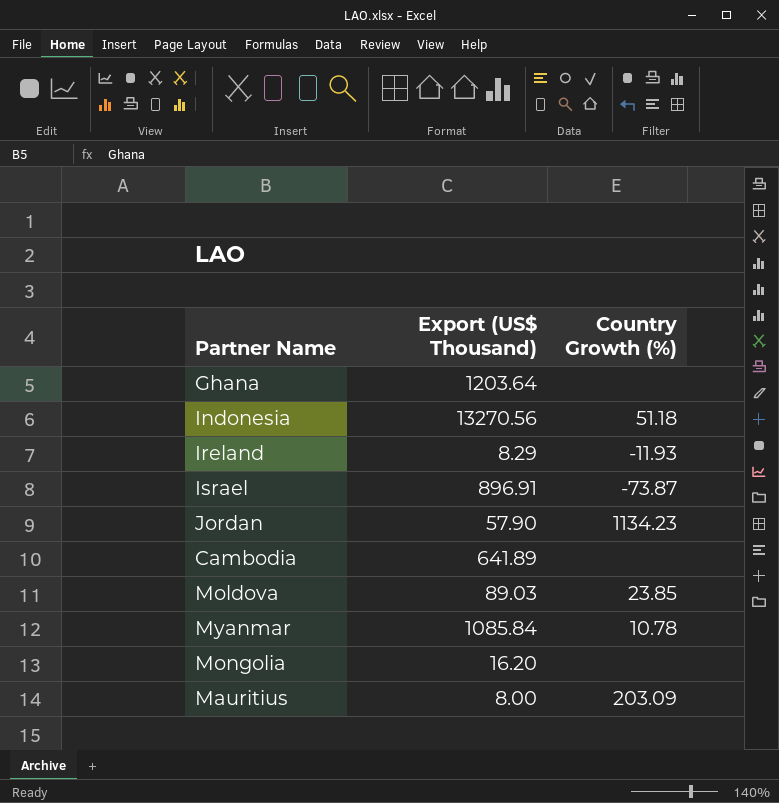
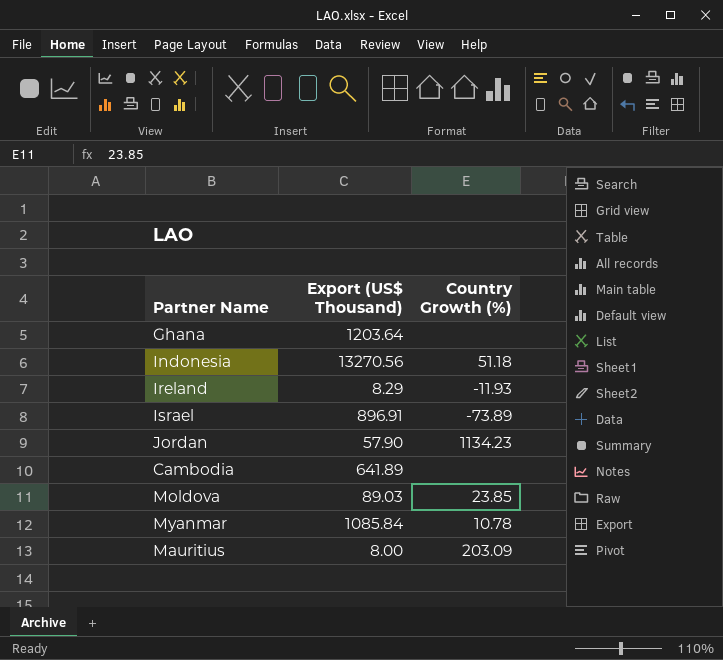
row Mongolia: 16.20 | none -> none
Israel | Country Growth (%): -73.87 -> -73.89

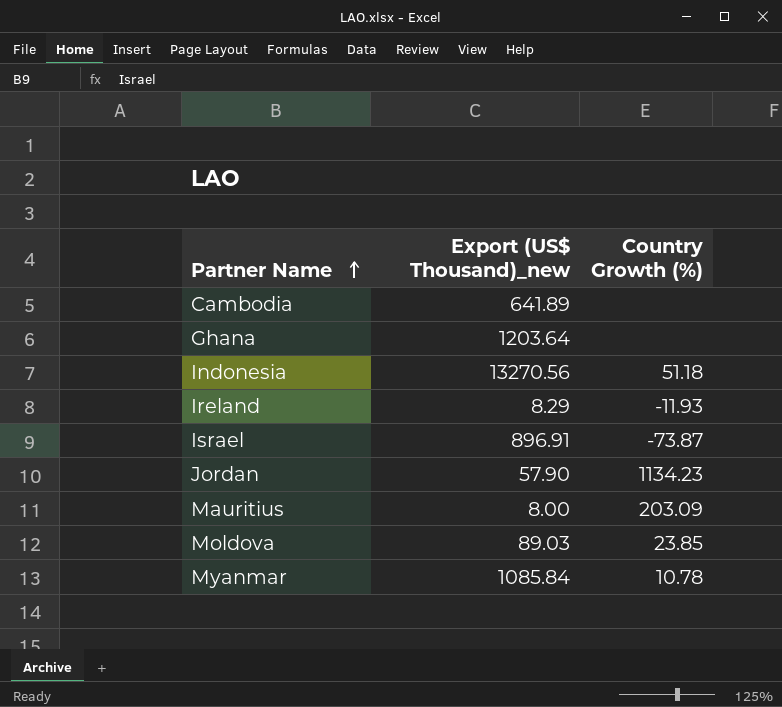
row order: none -> Partner Name ascending
column name: Export (US$ Thousand) -> Export (US$ Thousand)_new
Israel | Country Growth (%): -73.89 -> -73.87

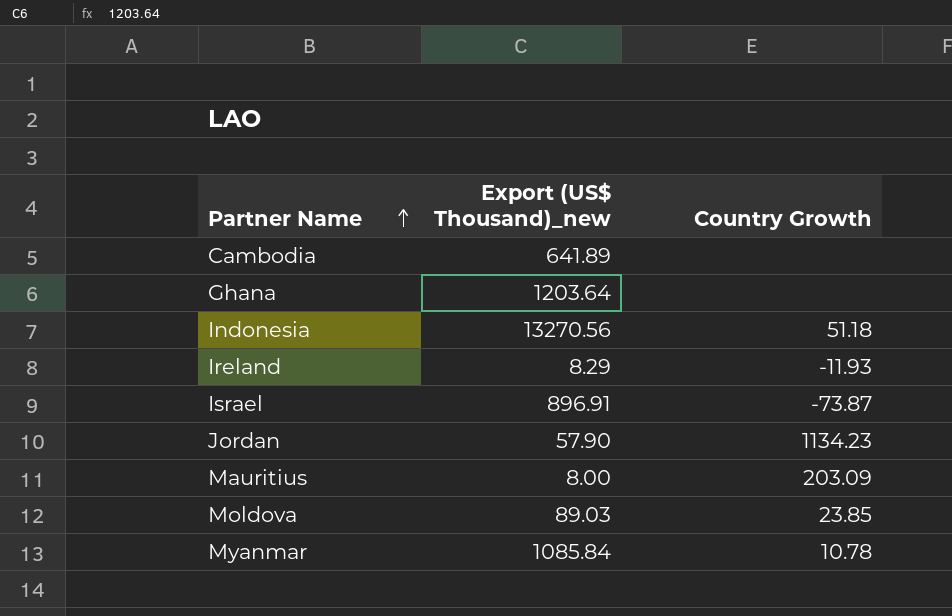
column name: Country Growth (%) -> Country Growth

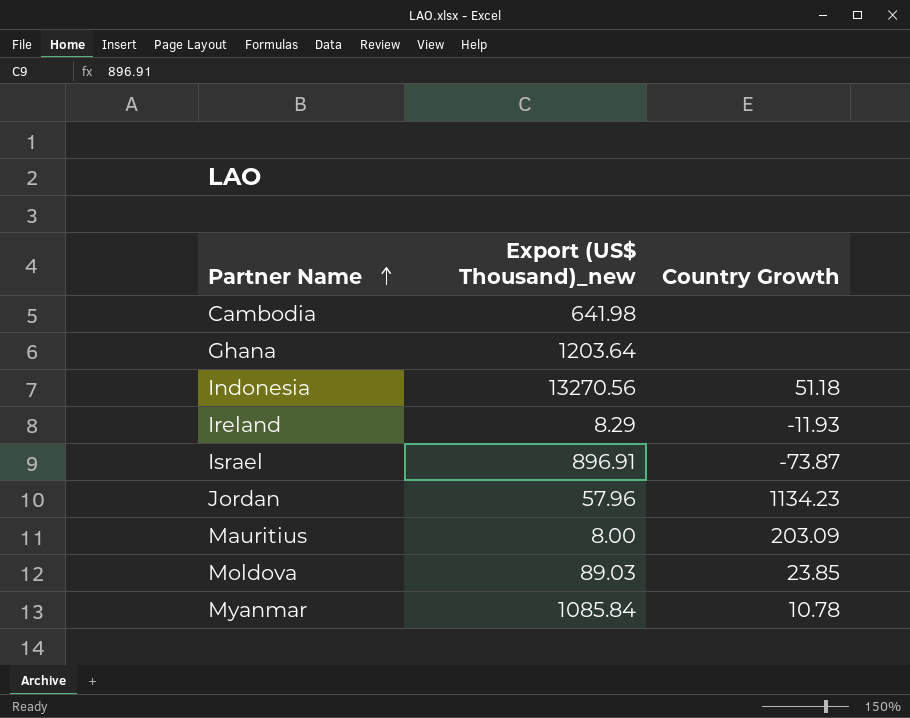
Cambodia | Export (US$ Thousand)_new: 641.89 -> 641.98
Jordan | Export (US$ Thousand)_new: 57.90 -> 57.96

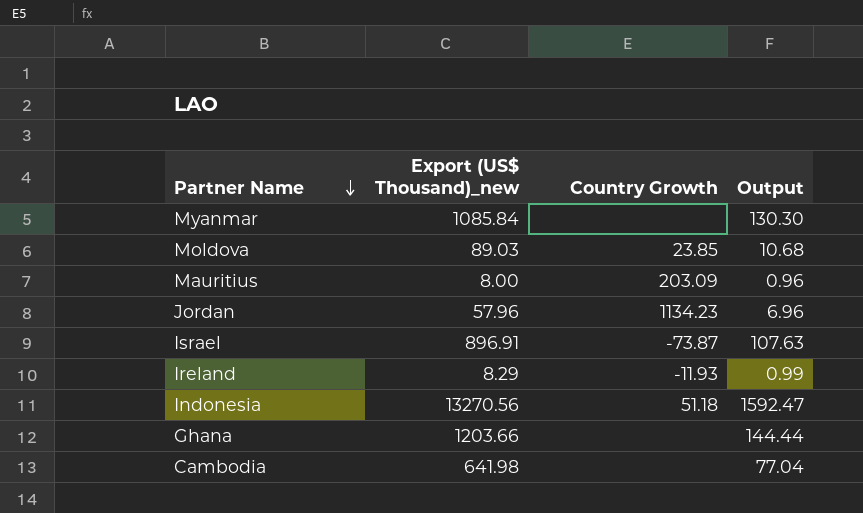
row order: Partner Name ascending -> Partner Name descending
column Output | formula: none -> [Export (US$ Thousand)_new] * 0.12
Myanmar | Country Growth: 10.78 -> none
Ghana | Export (US$ Thousand)_new: 1203.64 -> 1203.66

